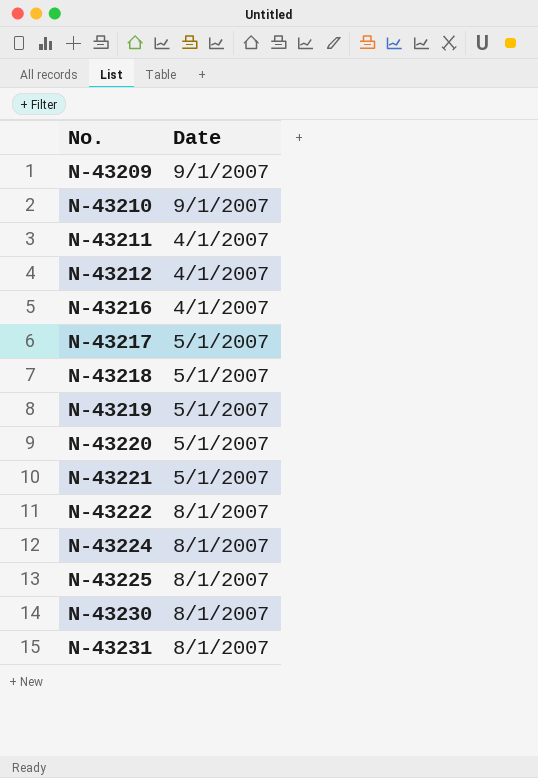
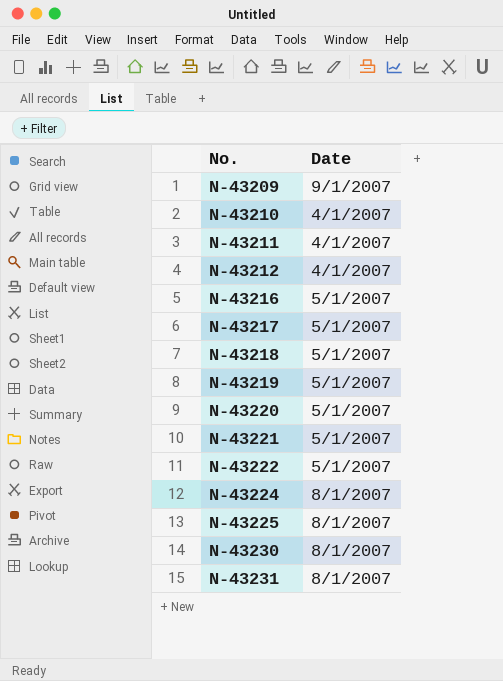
N-43210 | Date: 9/1/2007 -> 4/1/2007
N-43216 | Date: 4/1/2007 -> 5/1/2007
N-43222 | Date: 8/1/2007 -> 5/1/2007

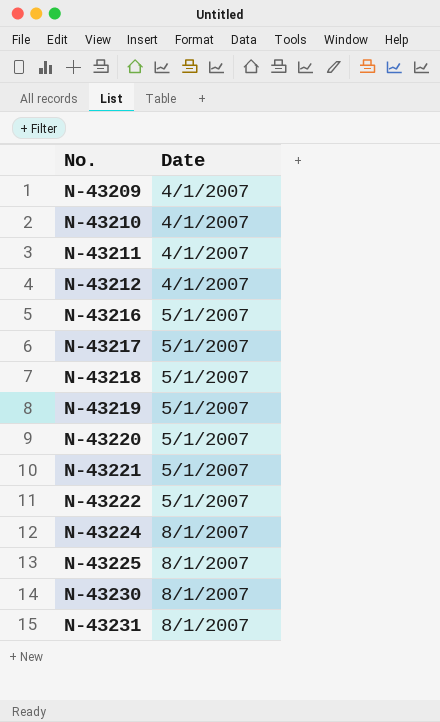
N-43209 | Date: 9/1/2007 -> 4/1/2007

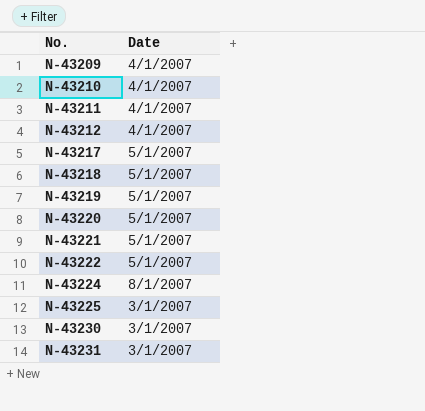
row N-43216: 5/1/2007 -> none
N-43225 | Date: 8/1/2007 -> 3/1/2007
N-43230 | Date: 8/1/2007 -> 3/1/2007
N-43231 | Date: 8/1/2007 -> 3/1/2007

